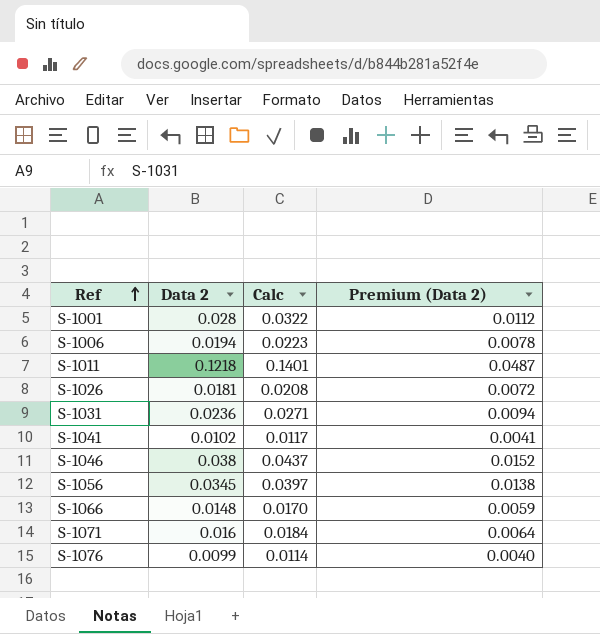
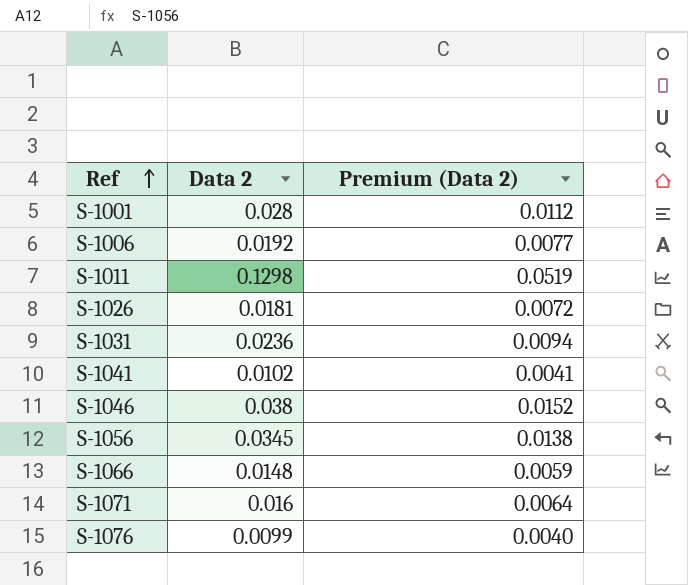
column Calc | formula: [Data 2] * 1.15 -> none
S-1006 | Data 2: 0.0194 -> 0.0192
S-1006 | Premium (Data 2): 0.0078 -> 0.0077
S-1011 | Data 2: 0.1218 -> 0.1298
S-1011 | Premium (Data 2): 0.0487 -> 0.0519

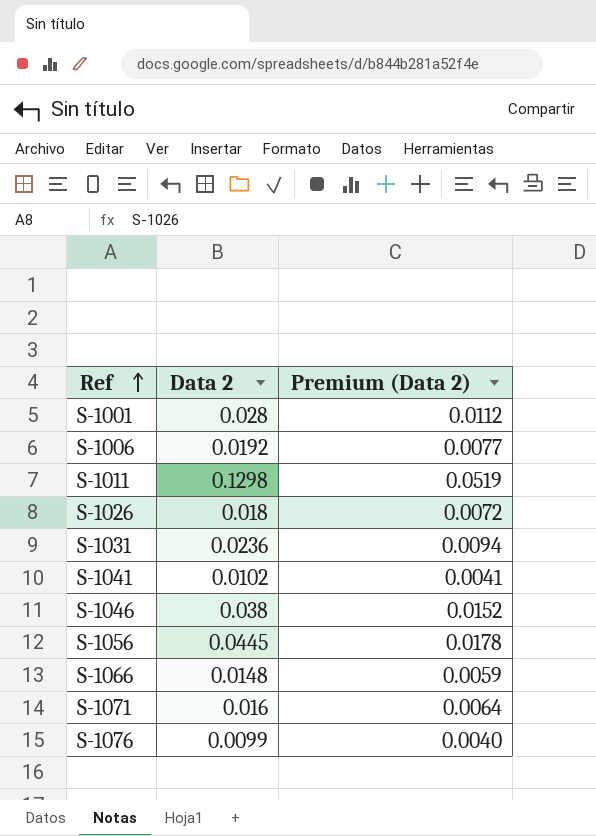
S-1026 | Data 2: 0.0181 -> 0.018
S-1056 | Data 2: 0.0345 -> 0.0445
S-1056 | Premium (Data 2): 0.0138 -> 0.0178

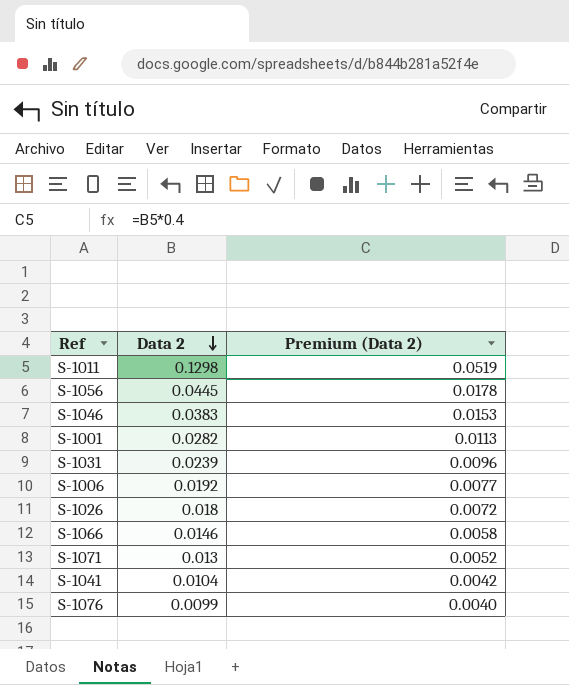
row order: Ref ascending -> Data 2 descending
S-1046 | Data 2: 0.038 -> 0.0383
S-1046 | Premium (Data 2): 0.0152 -> 0.0153
S-1001 | Data 2: 0.028 -> 0.0282
S-1001 | Premium (Data 2): 0.0112 -> 0.0113
S-1031 | Data 2: 0.0236 -> 0.0239
S-1031 | Premium (Data 2): 0.0094 -> 0.0096
S-1066 | Data 2: 0.0148 -> 0.0146
S-1066 | Premium (Data 2): 0.0059 -> 0.0058
S-1071 | Data 2: 0.016 -> 0.013
S-1071 | Premium (Data 2): 0.0064 -> 0.0052
S-1041 | Data 2: 0.0102 -> 0.0104
S-1041 | Premium (Data 2): 0.0041 -> 0.0042

